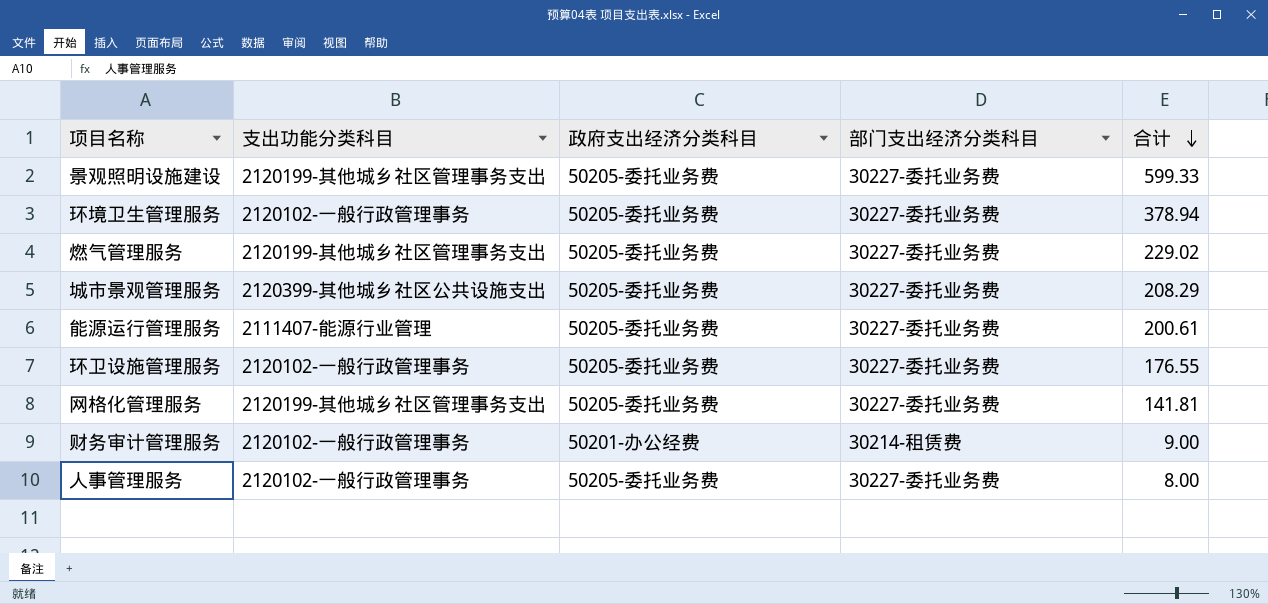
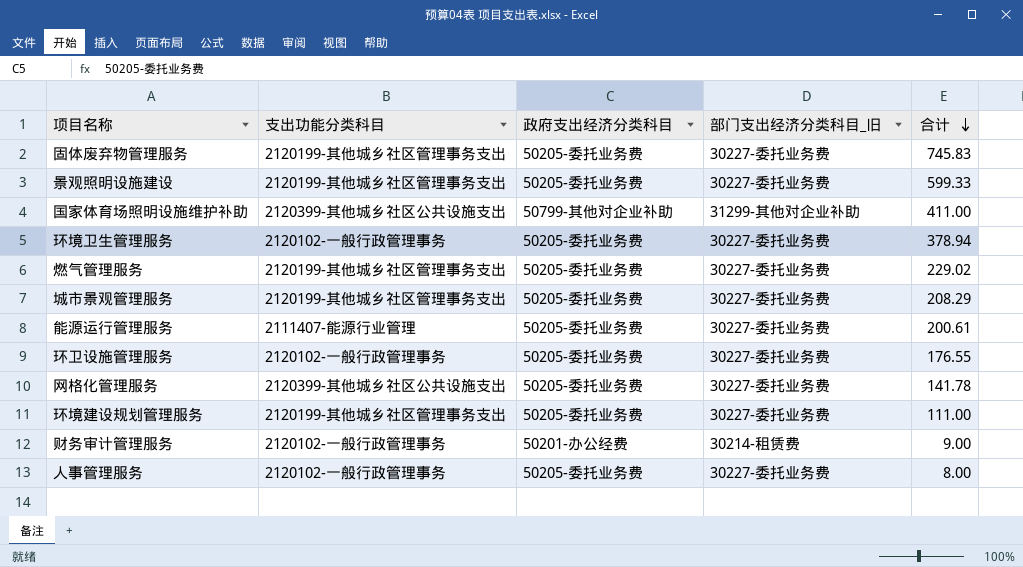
column name: 部门支出经济分类科目 -> 部门支出经济分类科目_旧
row 固体废弃物管理服务: none -> 2120199-其他城乡社区管理事务支出 | 50205-委托业务费 | 30227-委托业务费 | 745.83
row 国家体育场照明设施维护补助: none -> 2120399-其他城乡社区公共设施支出 | 50799-其他对企业补助 | 31299-其他对企业补助 | 411.00
城市景观管理服务 | 支出功能分类科目: 2120399-其他城乡社区公共设施支出 -> 2120199-其他城乡社区管理事务支出
网格化管理服务 | 支出功能分类科目: 2120199-其他城乡社区管理事务支出 -> 2120399-其他城乡社区公共设施支出
网格化管理服务 | 合计: 141.81 -> 141.78
row 环境建设规划管理服务: none -> 2120199-其他城乡社区管理事务支出 | 50205-委托业务费 | 30227-委托业务费 | 111.00

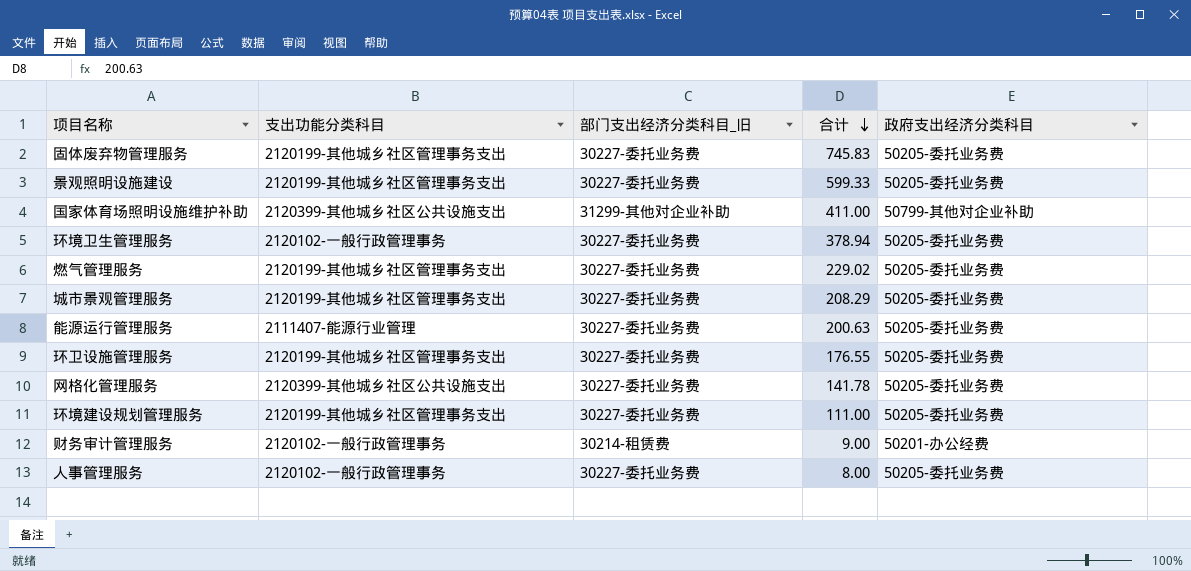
column 政府支出经济分类科目 | position: 3 -> 5
能源运行管理服务 | 合计: 200.61 -> 200.63
环卫设施管理服务 | 支出功能分类科目: 2120102-一般行政管理事务 -> 2120199-其他城乡社区管理事务支出

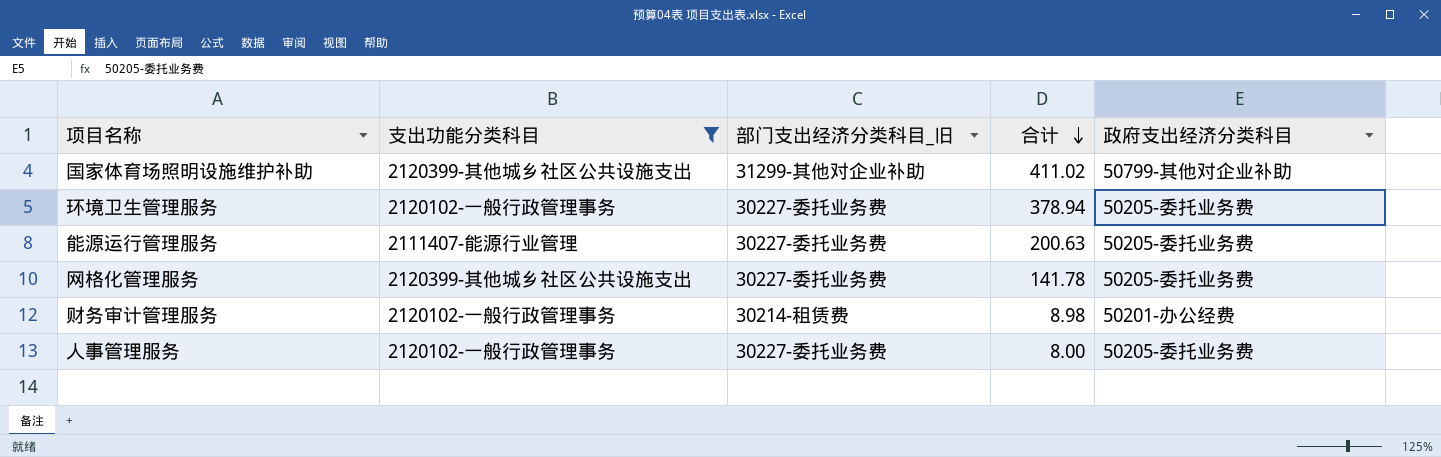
filter: none -> 支出功能分类科目 != 2120199-其他城乡社区管理事务支出
国家体育场照明设施维护补助 | 合计: 411.00 -> 411.02
财务审计管理服务 | 合计: 9.00 -> 8.98

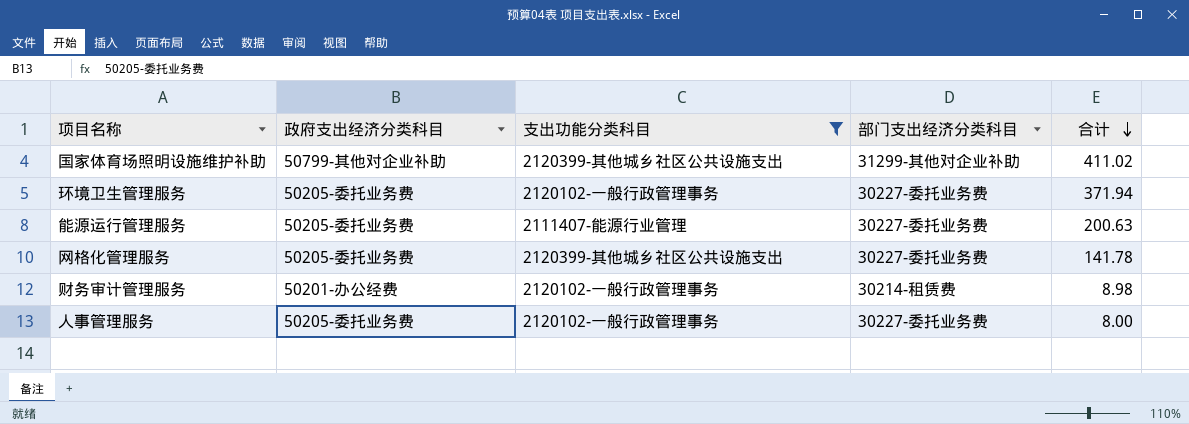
column 政府支出经济分类科目 | position: 5 -> 2
column name: 部门支出经济分类科目_旧 -> 部门支出经济分类科目
环境卫生管理服务 | 合计: 378.94 -> 371.94

